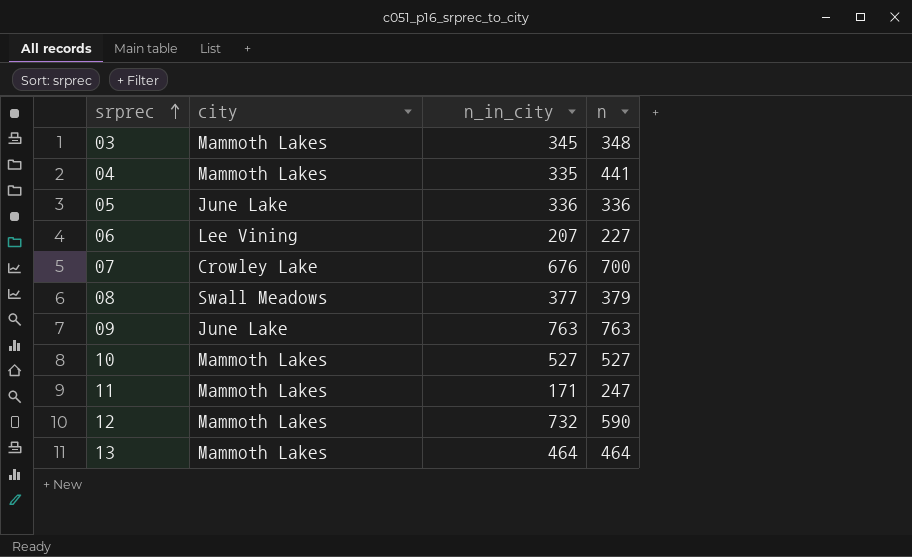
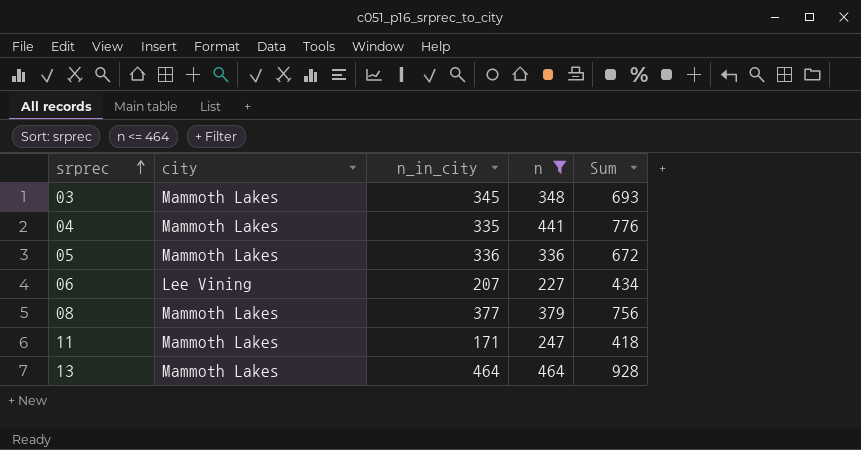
filter: none -> n <= 464
column Sum | formula: none -> [n_in_city] + [n]
05 | city: June Lake -> Mammoth Lakes
08 | city: Swall Meadows -> Mammoth Lakes

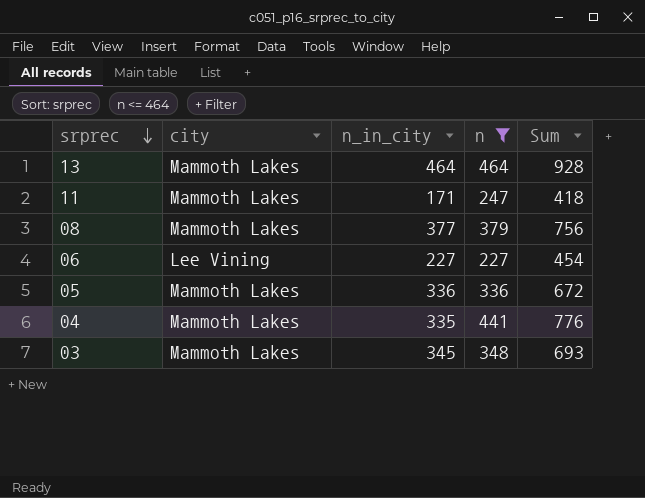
row order: srprec ascending -> srprec descending
06 | n_in_city: 207 -> 227
06 | Sum: 434 -> 454

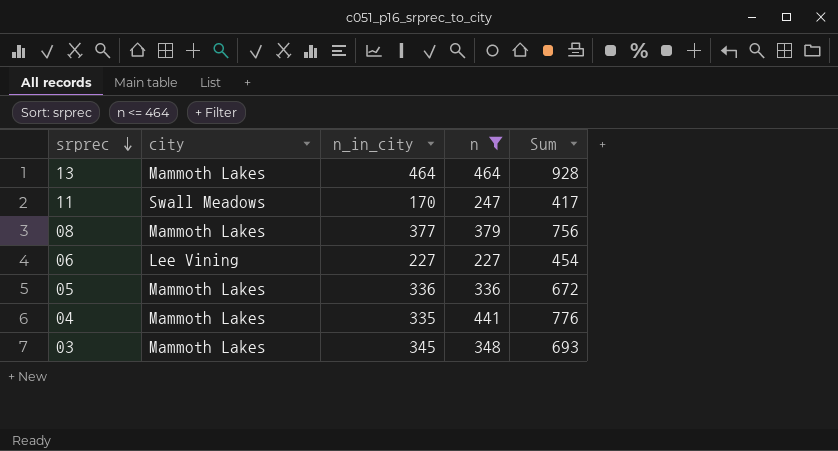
11 | city: Mammoth Lakes -> Swall Meadows
11 | n_in_city: 171 -> 170
11 | Sum: 418 -> 417

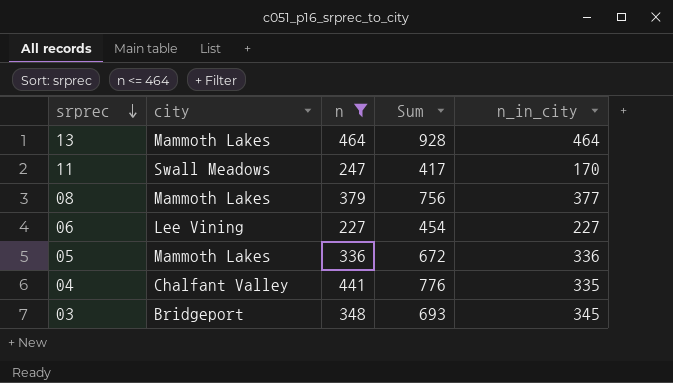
column n_in_city | position: 3 -> 5
04 | city: Mammoth Lakes -> Chalfant Valley
03 | city: Mammoth Lakes -> Bridgeport

